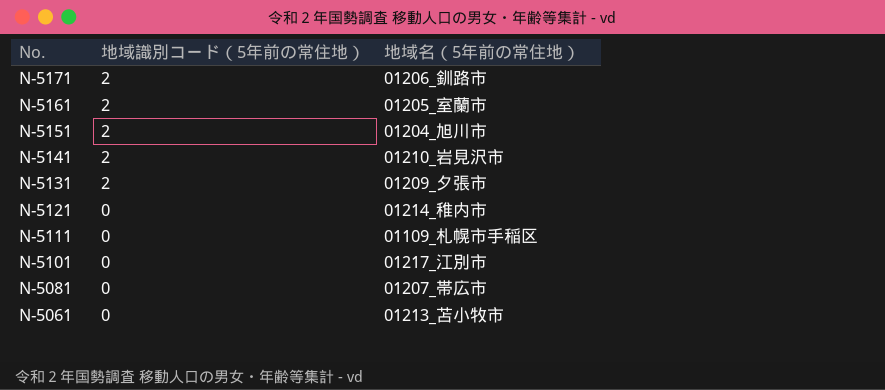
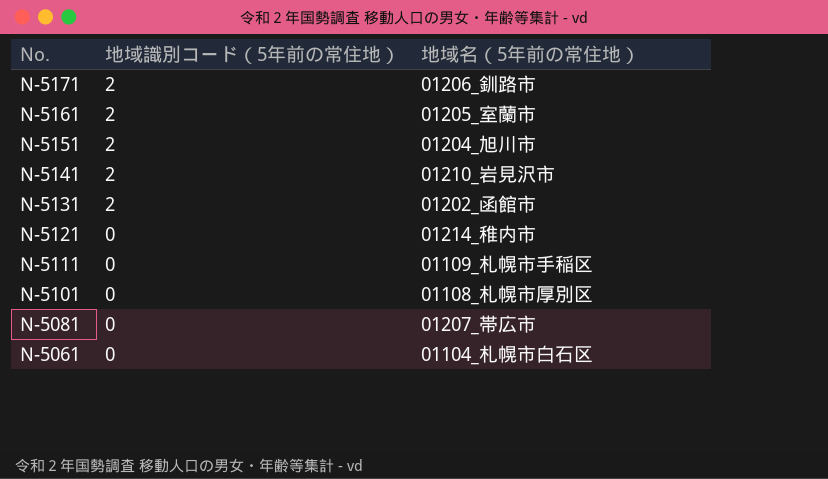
N-5131 | 地域名（5年前の常住地）: 01209_夕張市 -> 01202_函館市
N-5101 | 地域名（5年前の常住地）: 01217_江別市 -> 01108_札幌市厚別区
N-5061 | 地域名（5年前の常住地）: 01213_苫小牧市 -> 01104_札幌市白石区

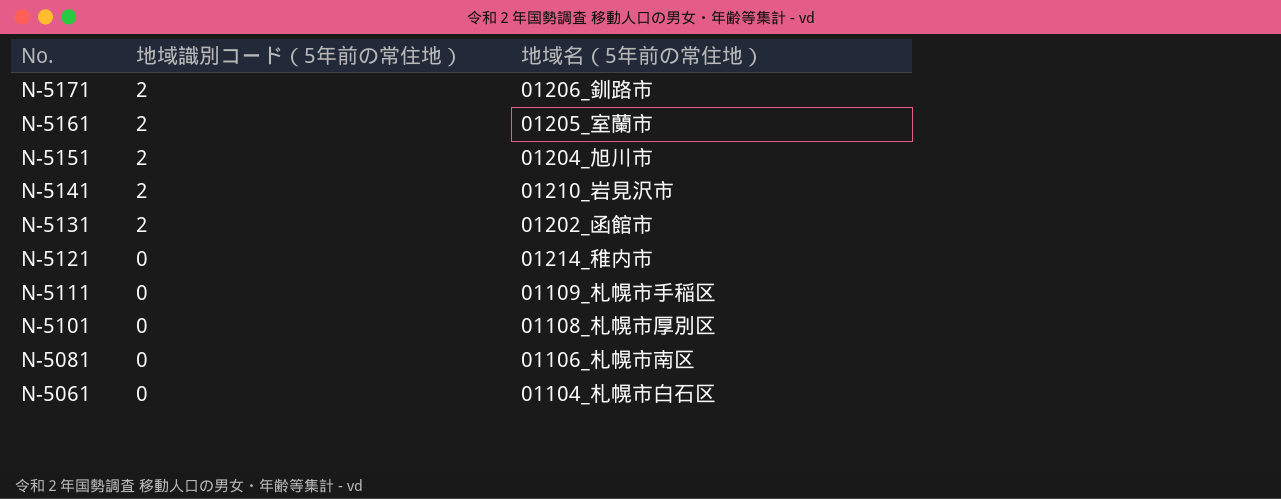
N-5081 | 地域名（5年前の常住地）: 01207_帯広市 -> 01106_札幌市南区

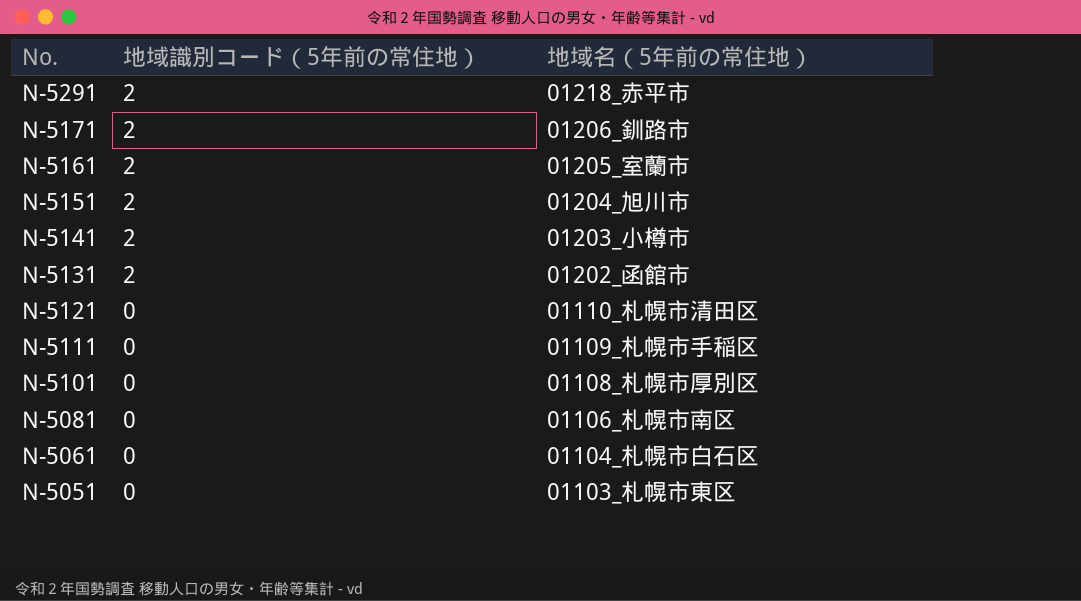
row N-5291: none -> 2 | 01218_赤平市
N-5141 | 地域名（5年前の常住地）: 01210_岩見沢市 -> 01203_小樽市
N-5121 | 地域名（5年前の常住地）: 01214_稚内市 -> 01110_札幌市清田区
row N-5051: none -> 0 | 01103_札幌市東区

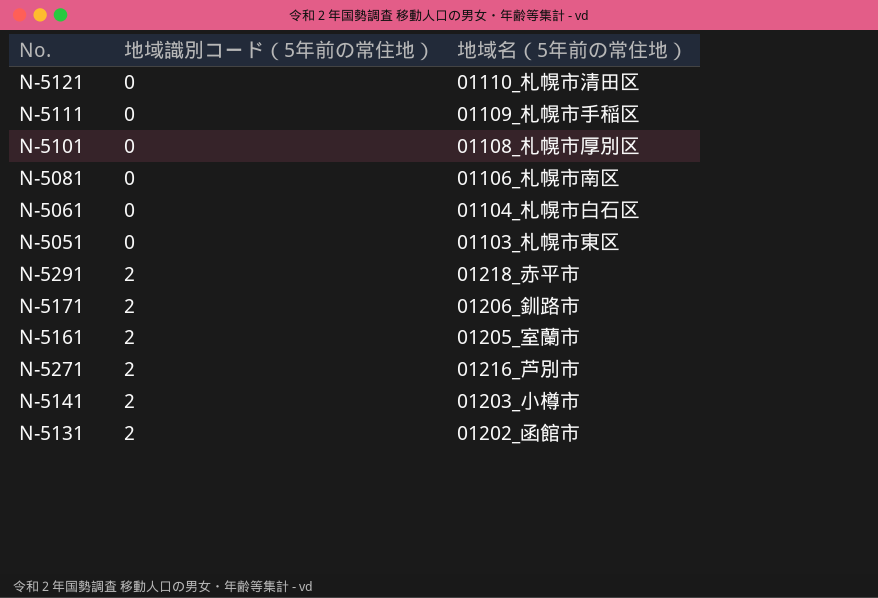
row order: No. descending -> 地域識別コード（5年前の常住地） ascending
row N-5151: 2 | 01204_旭川市 -> none
row N-5271: none -> 2 | 01216_芦別市

